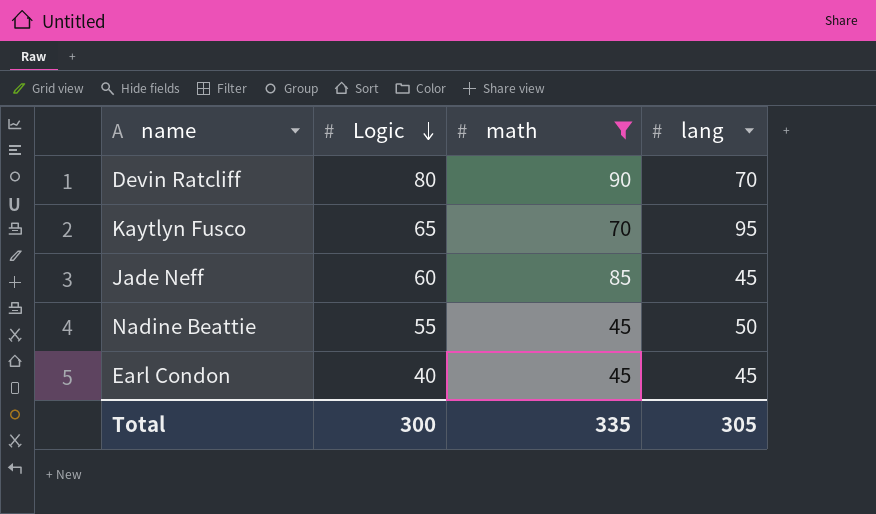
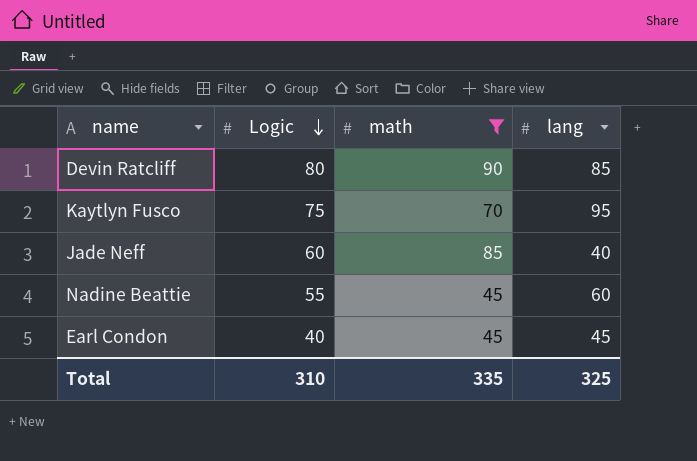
Devin Ratcliff | lang: 70 -> 85
Kaytlyn Fusco | Logic: 65 -> 75
Jade Neff | lang: 45 -> 40
Nadine Beattie | lang: 50 -> 60
Total | Logic: 300 -> 310
Total | lang: 305 -> 325

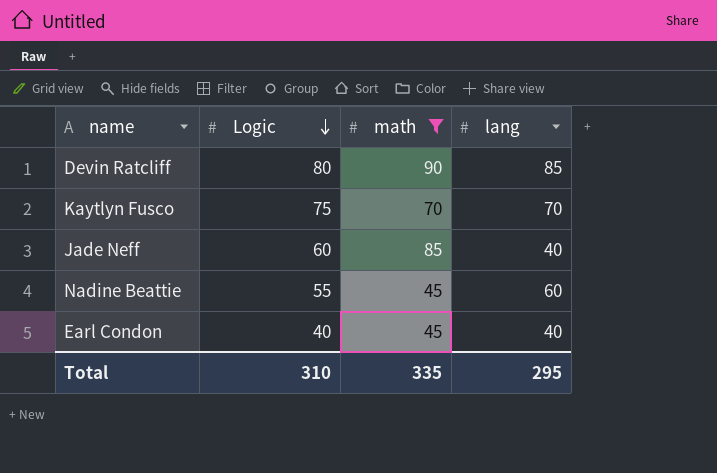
Kaytlyn Fusco | lang: 95 -> 70
Earl Condon | lang: 45 -> 40
Total | lang: 325 -> 295

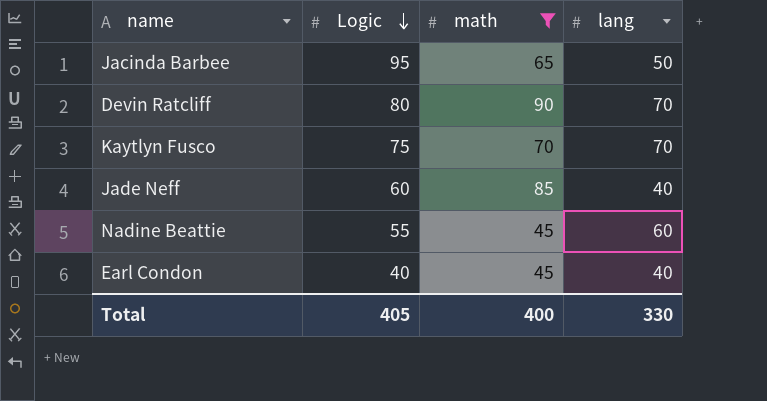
row Jacinda Barbee: none -> 95 | 65 | 50
Devin Ratcliff | lang: 85 -> 70
Total | Logic: 310 -> 405
Total | math: 335 -> 400
Total | lang: 295 -> 330

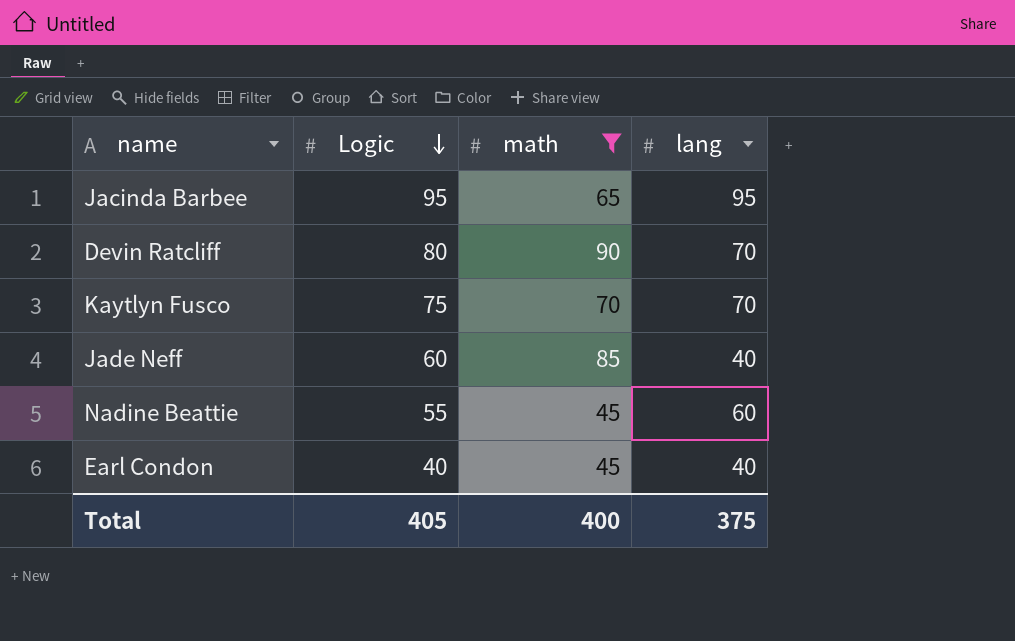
Jacinda Barbee | lang: 50 -> 95
Total | lang: 330 -> 375

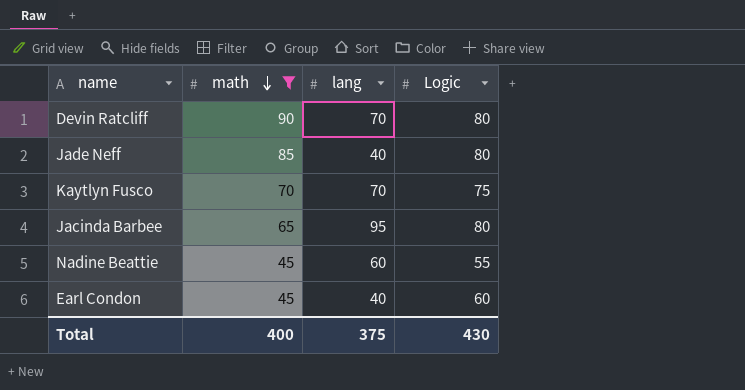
row order: Logic descending -> math descending
column Logic | position: 2 -> 4
Jade Neff | Logic: 60 -> 80
Jacinda Barbee | Logic: 95 -> 80
Earl Condon | Logic: 40 -> 60
Total | Logic: 405 -> 430

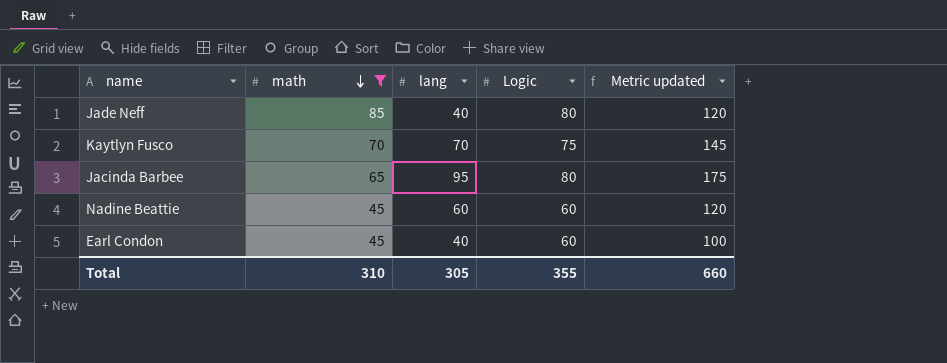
column Metric updated | formula: none -> [lang] + [Logic]
row Devin Ratcliff: 90 | 70 | 80 -> none
Nadine Beattie | Logic: 55 -> 60
Total | math: 400 -> 310
Total | lang: 375 -> 305
Total | Logic: 430 -> 355

